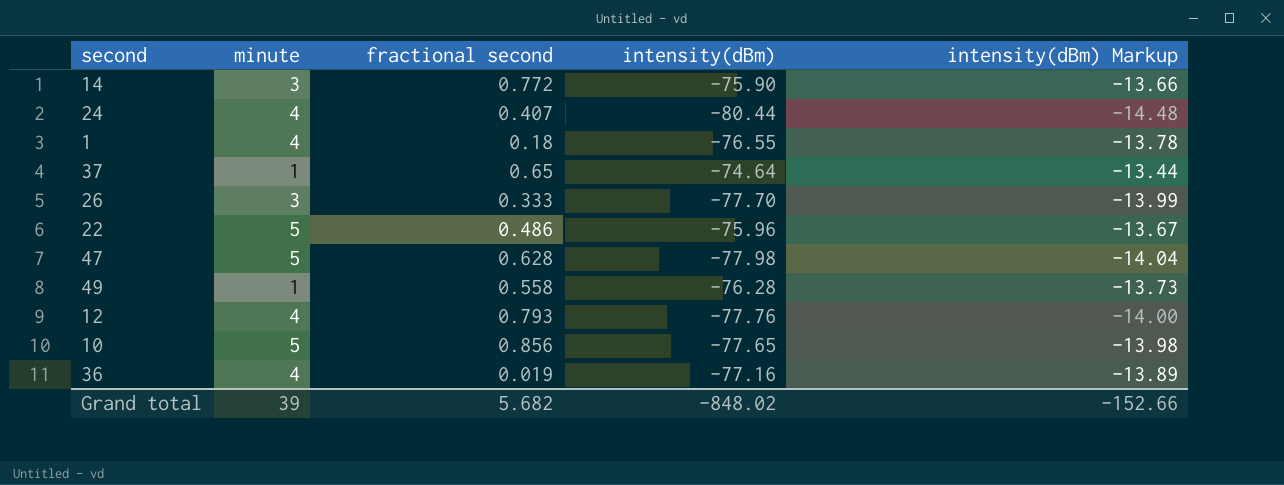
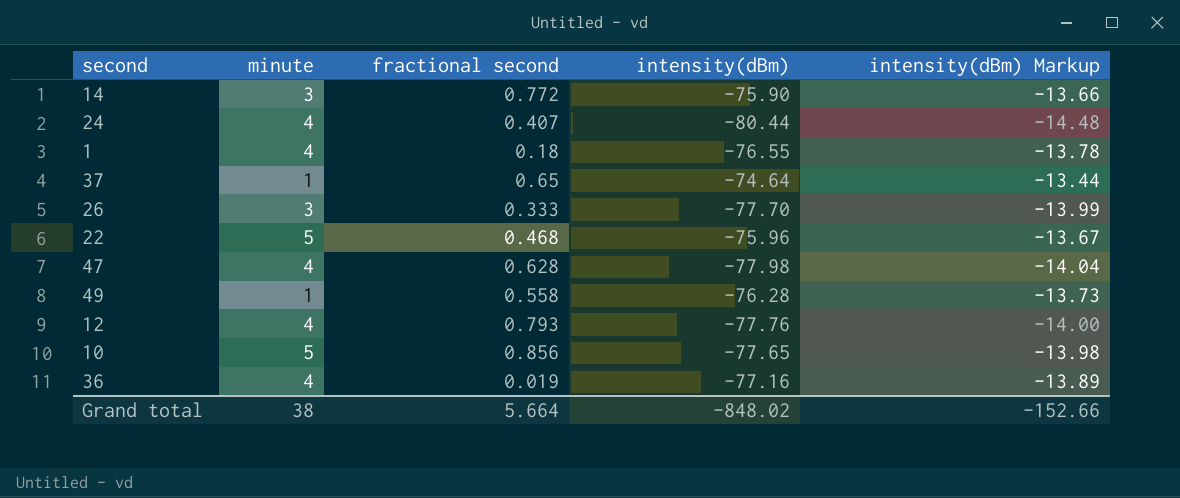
22 | fractional second: 0.486 -> 0.468
47 | minute: 5 -> 4
Grand total | minute: 39 -> 38
Grand total | fractional second: 5.682 -> 5.664

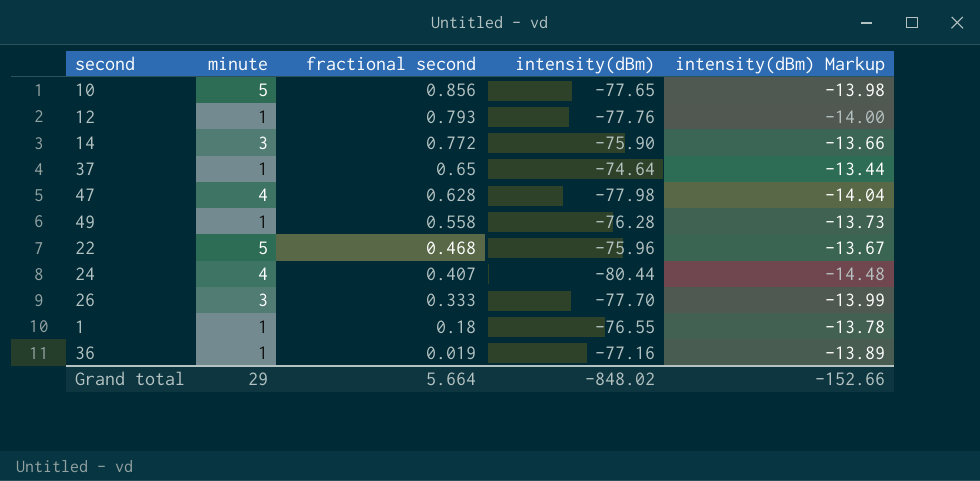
row order: none -> fractional second descending
12 | minute: 4 -> 1
1 | minute: 4 -> 1
36 | minute: 4 -> 1
Grand total | minute: 38 -> 29

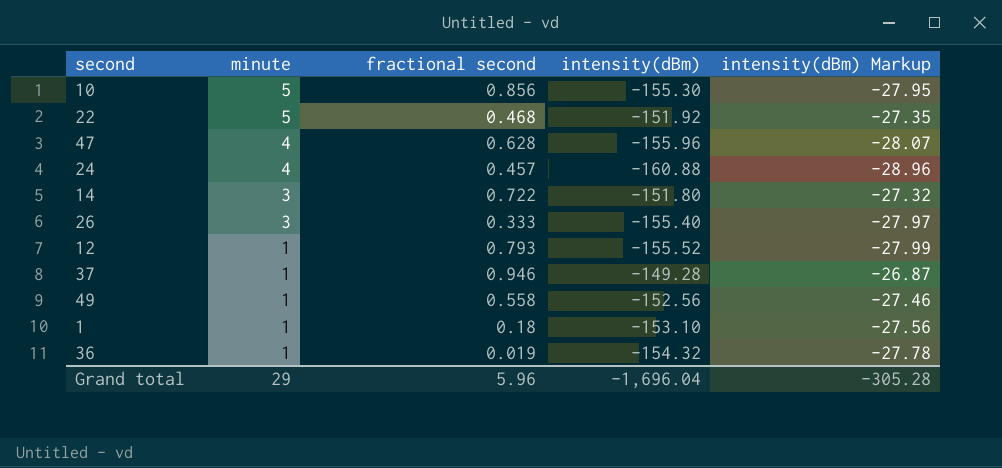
row order: fractional second descending -> minute descending
10 | intensity(dBm): -77.65 -> -155.30
10 | intensity(dBm) Markup: -13.98 -> -27.95
22 | intensity(dBm): -75.96 -> -151.92
22 | intensity(dBm) Markup: -13.67 -> -27.35
47 | intensity(dBm): -77.98 -> -155.96
47 | intensity(dBm) Markup: -14.04 -> -28.07
24 | fractional second: 0.407 -> 0.457
24 | intensity(dBm): -80.44 -> -160.88
24 | intensity(dBm) Markup: -14.48 -> -28.96
14 | fractional second: 0.772 -> 0.722
14 | intensity(dBm): -75.90 -> -151.80
14 | intensity(dBm) Markup: -13.66 -> -27.32
26 | intensity(dBm): -77.70 -> -155.40
26 | intensity(dBm) Markup: -13.99 -> -27.97
12 | intensity(dBm): -77.76 -> -155.52
12 | intensity(dBm) Markup: -14.00 -> -27.99
37 | fractional second: 0.65 -> 0.946
37 | intensity(dBm): -74.64 -> -149.28
37 | intensity(dBm) Markup: -13.44 -> -26.87
49 | intensity(dBm): -76.28 -> -152.56
49 | intensity(dBm) Markup: -13.73 -> -27.46
1 | intensity(dBm): -76.55 -> -153.10
1 | intensity(dBm) Markup: -13.78 -> -27.56
36 | intensity(dBm): -77.16 -> -154.32
36 | intensity(dBm) Markup: -13.89 -> -27.78
Grand total | fractional second: 5.664 -> 5.96
Grand total | intensity(dBm): -848.02 -> -1,696.04
Grand total | intensity(dBm) Markup: -152.66 -> -305.28

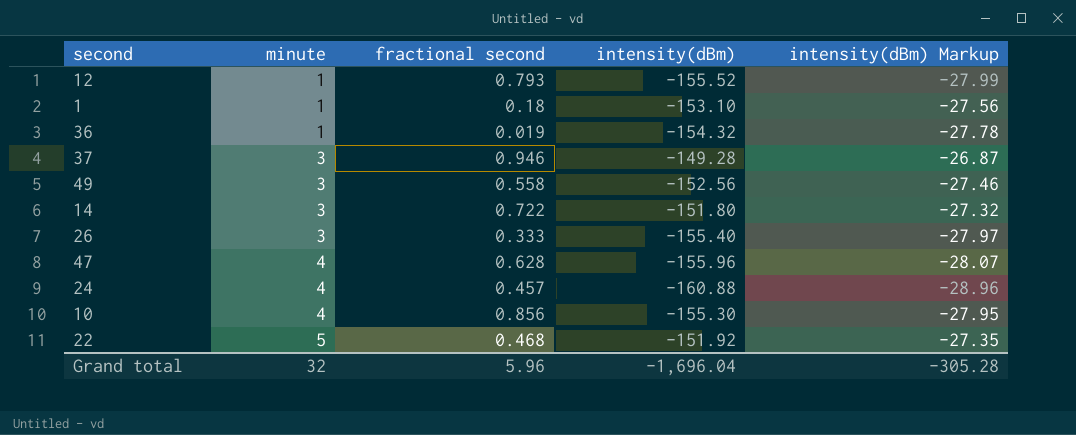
row order: minute descending -> minute ascending
37 | minute: 1 -> 3
49 | minute: 1 -> 3
10 | minute: 5 -> 4
Grand total | minute: 29 -> 32

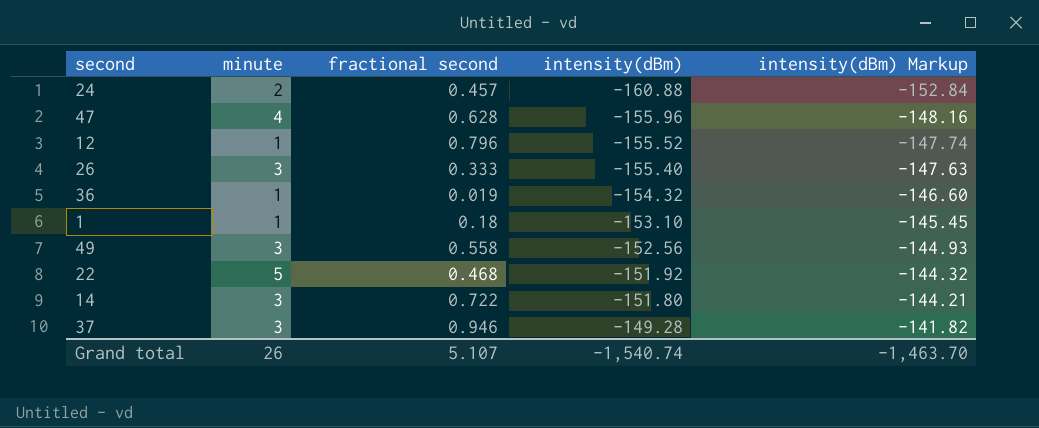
row order: minute ascending -> intensity(dBm) ascending
column intensity(dBm) Markup | formula: [intensity(dBm)] * 0.18 -> [intensity(dBm)] * 0.95
row 10: 4 | 0.856 | -155.30 | -27.95 -> none
24 | minute: 4 -> 2
12 | fractional second: 0.793 -> 0.796
Grand total | minute: 32 -> 26
Grand total | fractional second: 5.96 -> 5.107
Grand total | intensity(dBm): -1,696.04 -> -1,540.74
Grand total | intensity(dBm) Markup: -305.28 -> -1,463.70

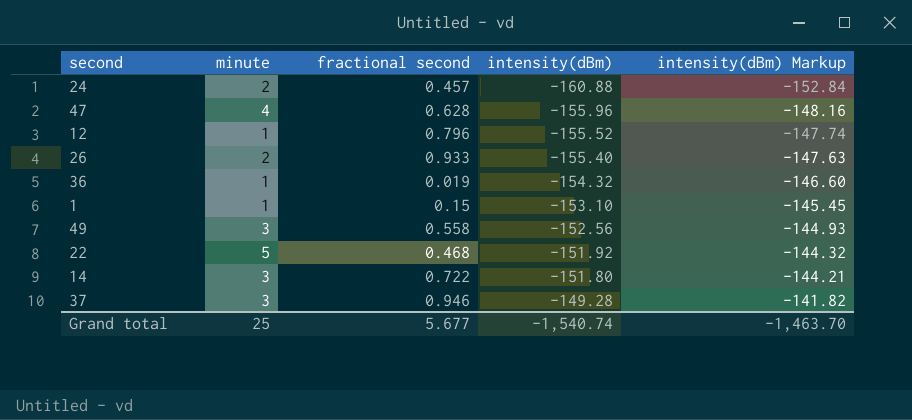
26 | minute: 3 -> 2
26 | fractional second: 0.333 -> 0.933
1 | fractional second: 0.18 -> 0.15
Grand total | minute: 26 -> 25
Grand total | fractional second: 5.107 -> 5.677

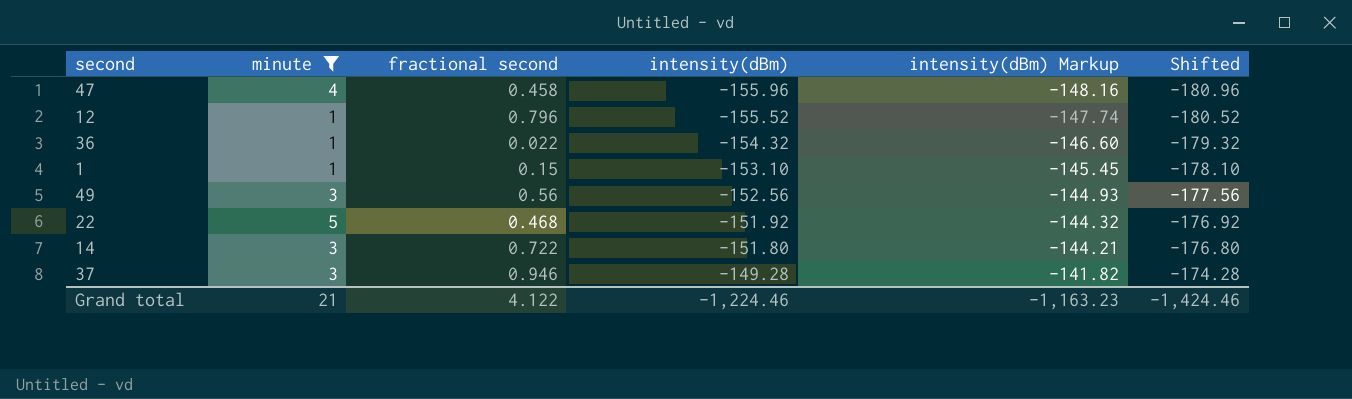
filter: none -> minute != 2
column Shifted | formula: none -> [intensity(dBm)] - 25
47 | fractional second: 0.628 -> 0.458
36 | fractional second: 0.019 -> 0.022
49 | fractional second: 0.558 -> 0.56
Grand total | minute: 25 -> 21
Grand total | fractional second: 5.677 -> 4.122
Grand total | intensity(dBm): -1,540.74 -> -1,224.46
Grand total | intensity(dBm) Markup: -1,463.70 -> -1,163.23

